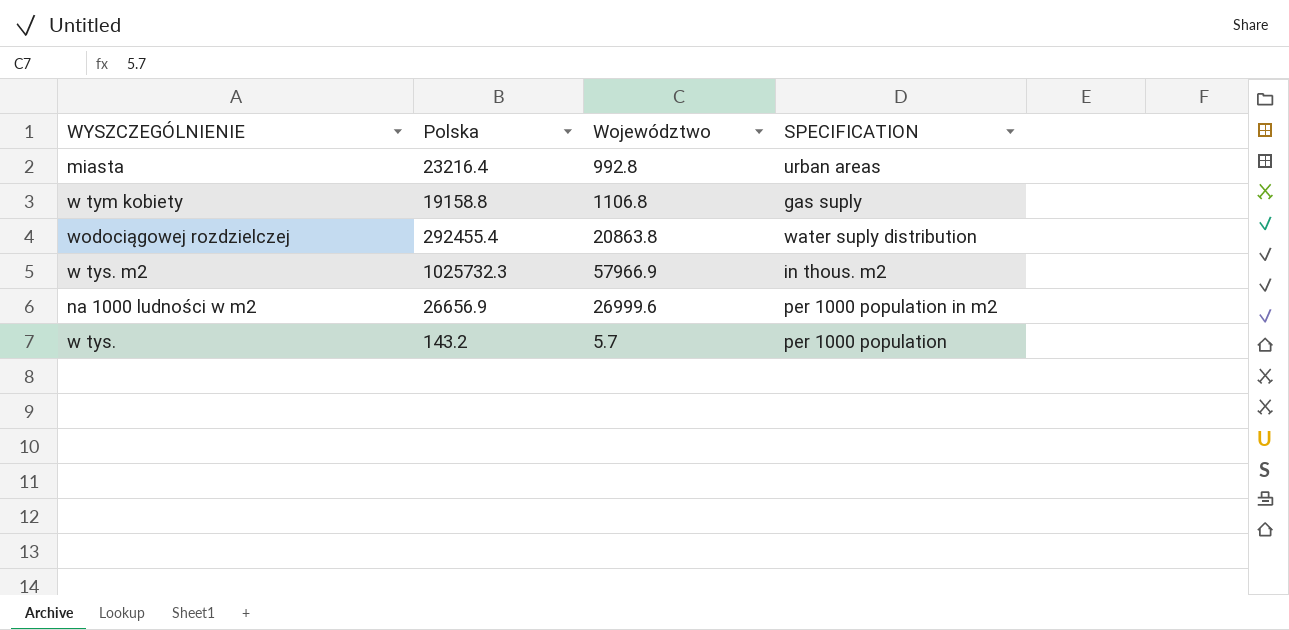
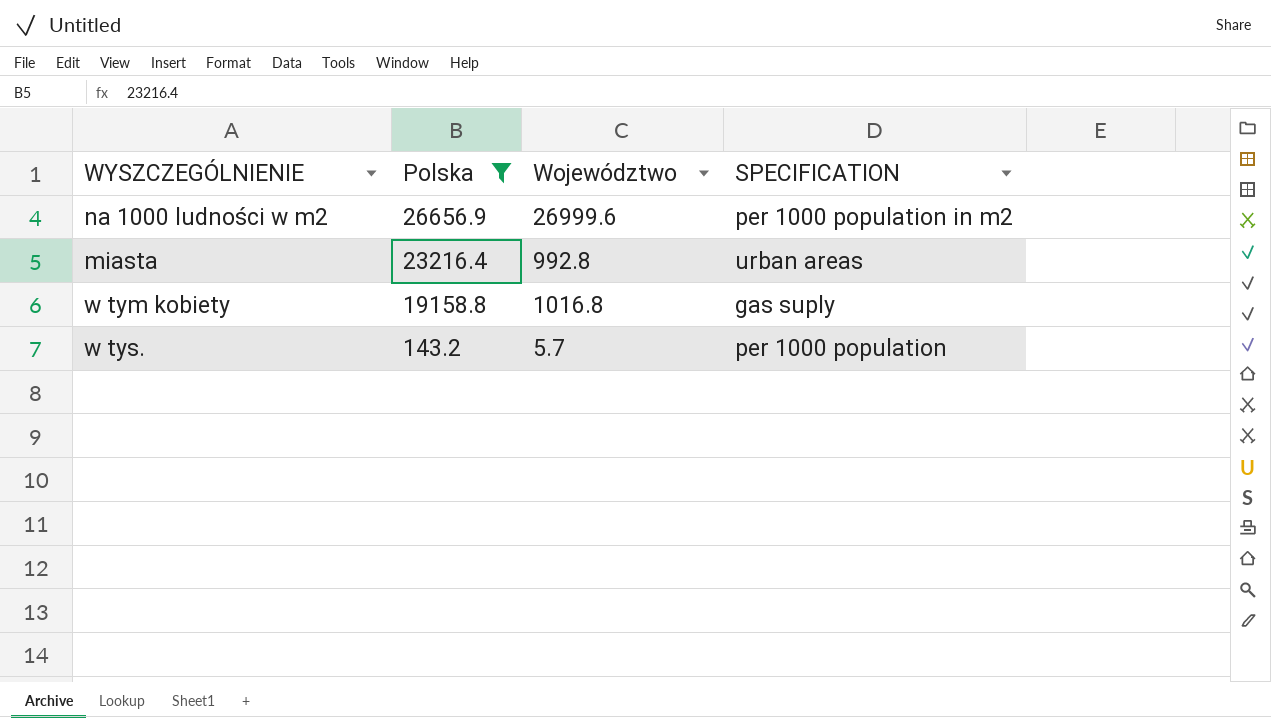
filter: none -> Polska <= 26656.9
row order: none -> Polska descending
w tym kobiety | Województwo: 1106.8 -> 1016.8

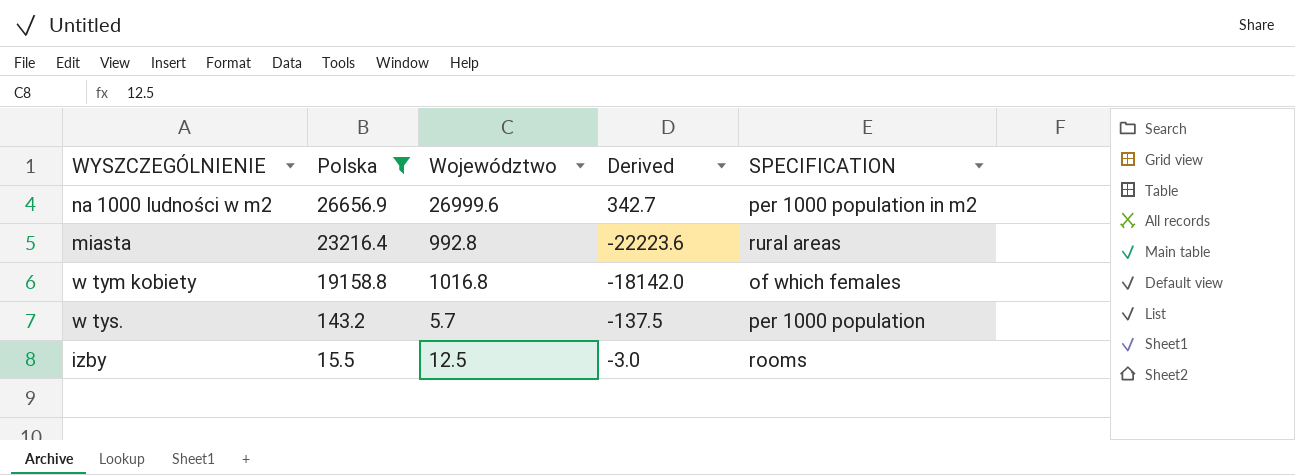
column Derived | formula: none -> [Województwo] - [Polska]
miasta | SPECIFICATION: urban areas -> rural areas
w tym kobiety | SPECIFICATION: gas suply -> of which females
row izby: none -> 15.5 | 12.5 | -3.0 | rooms

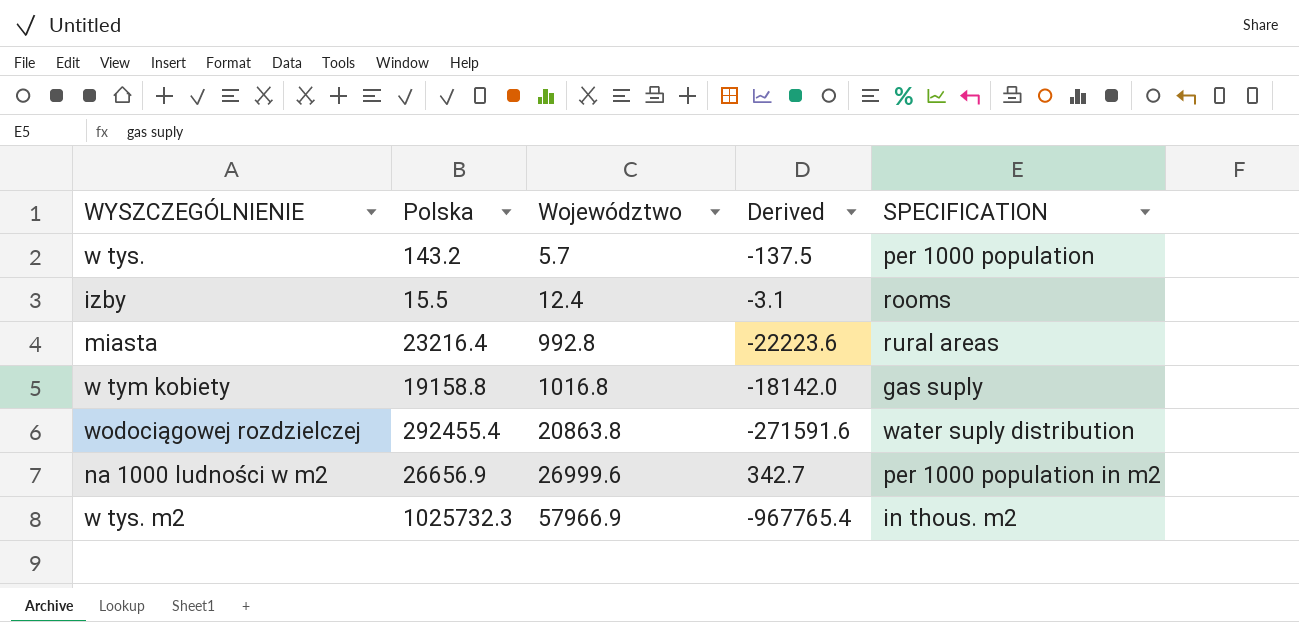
filter: Polska <= 26656.9 -> none
row order: Polska descending -> Województwo ascending
izby | Województwo: 12.5 -> 12.4
izby | Derived: -3.0 -> -3.1
w tym kobiety | SPECIFICATION: of which females -> gas suply

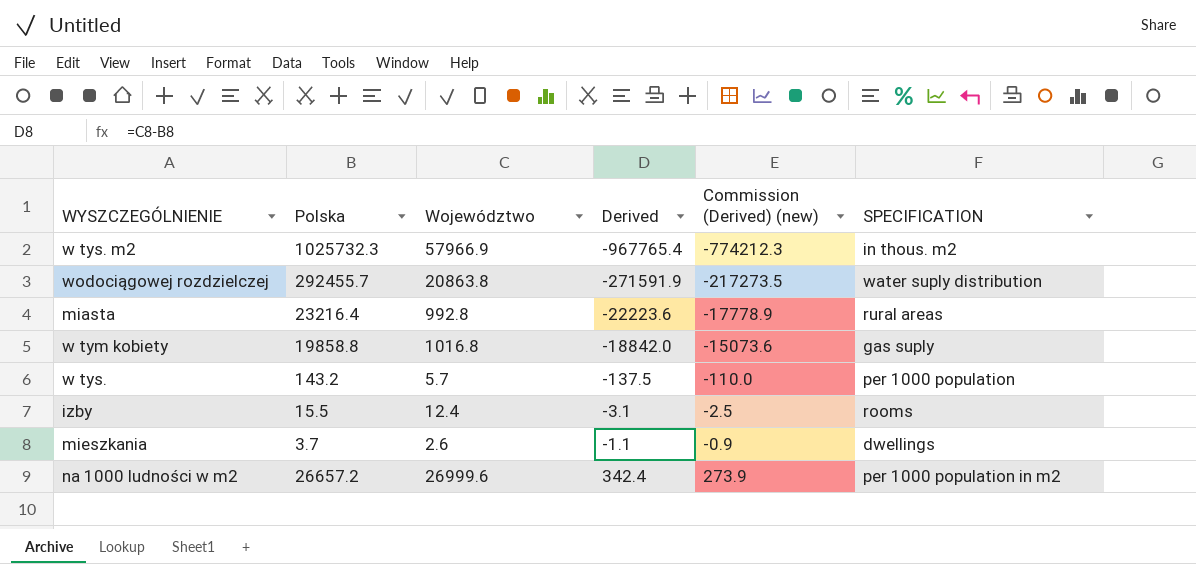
row order: Województwo ascending -> Derived ascending
column Commission (Derived) (new) | formula: none -> [Derived] * 0.8
wodociągowej rozdzielczej | Polska: 292455.4 -> 292455.7
wodociągowej rozdzielczej | Derived: -271591.6 -> -271591.9
w tym kobiety | Polska: 19158.8 -> 19858.8
w tym kobiety | Derived: -18142.0 -> -18842.0
row mieszkania: none -> 3.7 | 2.6 | -1.1 | -0.9 | dwellings
na 1000 ludności w m2 | Polska: 26656.9 -> 26657.2
na 1000 ludności w m2 | Derived: 342.7 -> 342.4

